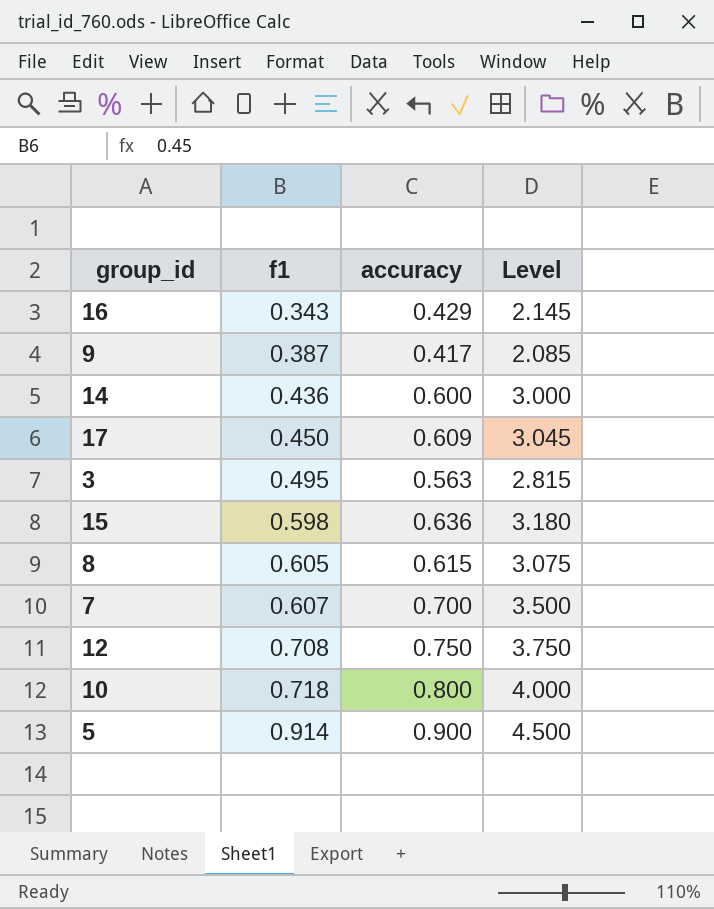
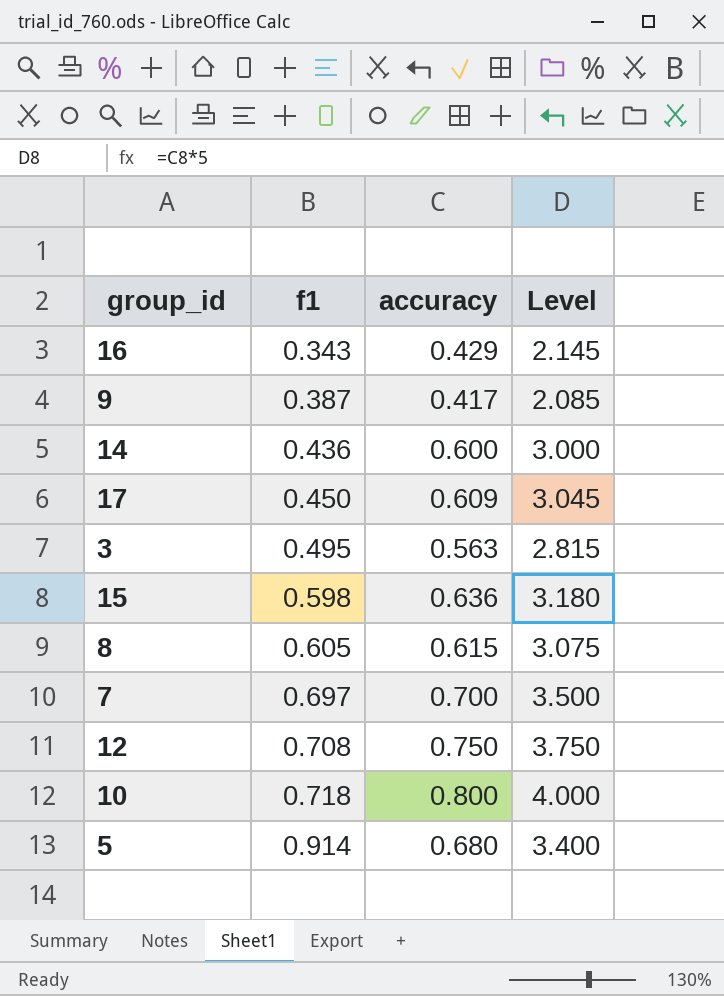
7 | f1: 0.607 -> 0.697
5 | accuracy: 0.900 -> 0.680
5 | Level: 4.500 -> 3.400

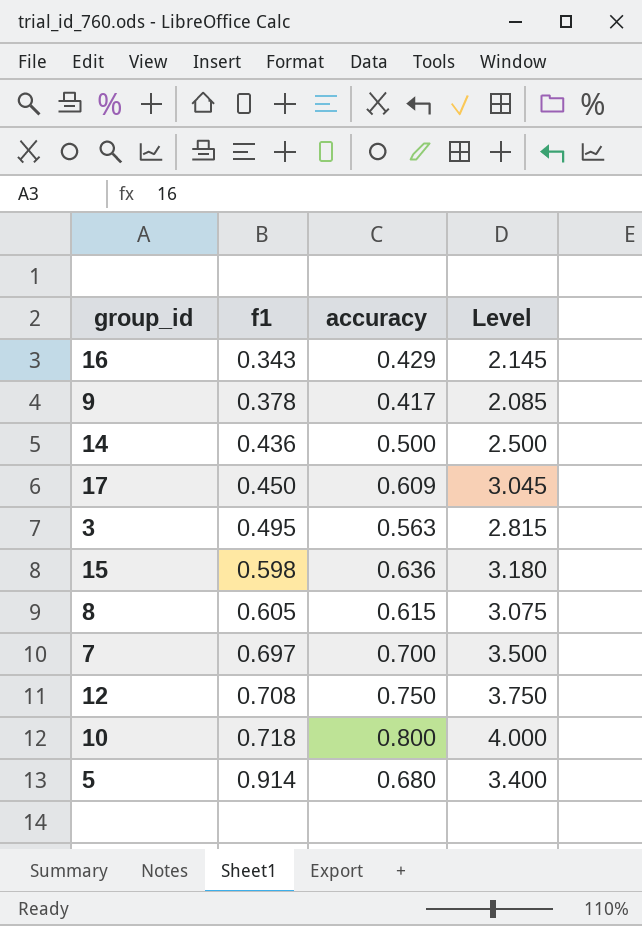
9 | f1: 0.387 -> 0.378
14 | accuracy: 0.600 -> 0.500
14 | Level: 3.000 -> 2.500

